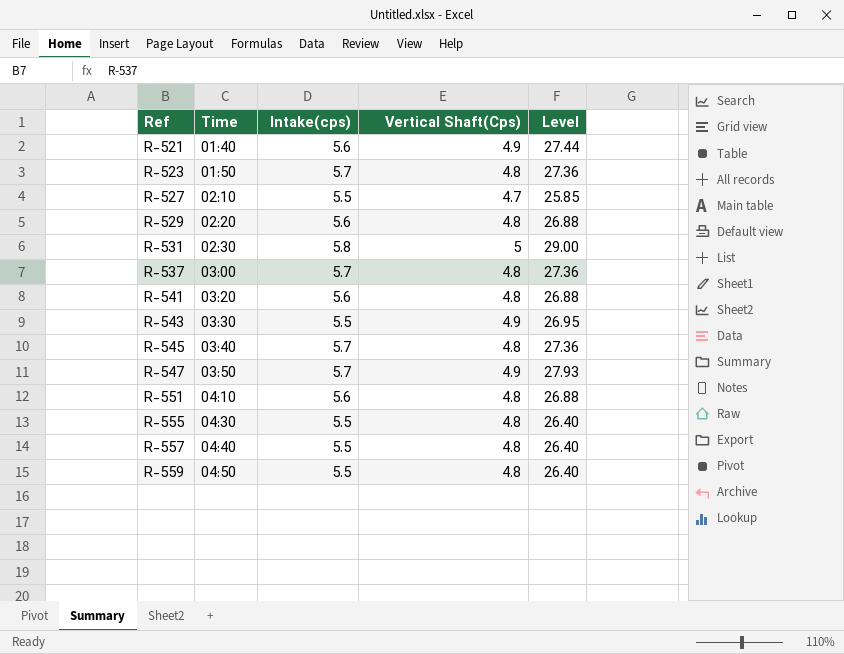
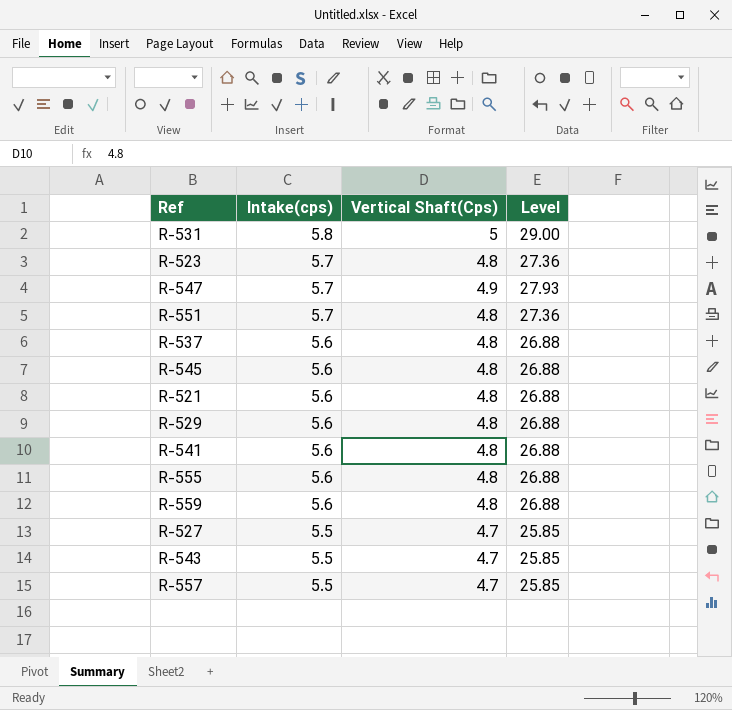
row order: Ref ascending -> Intake(cps) descending
column Time | position: 2 -> none
R-551 | Intake(cps): 5.6 -> 5.7
R-551 | Level: 26.88 -> 27.36
R-537 | Intake(cps): 5.7 -> 5.6
R-537 | Level: 27.36 -> 26.88
R-545 | Intake(cps): 5.7 -> 5.6
R-545 | Level: 27.36 -> 26.88
R-521 | Vertical Shaft(Cps): 4.9 -> 4.8
R-521 | Level: 27.44 -> 26.88
R-555 | Intake(cps): 5.5 -> 5.6
R-555 | Level: 26.40 -> 26.88
R-559 | Intake(cps): 5.5 -> 5.6
R-559 | Level: 26.40 -> 26.88
R-543 | Vertical Shaft(Cps): 4.9 -> 4.7
R-543 | Level: 26.95 -> 25.85
R-557 | Vertical Shaft(Cps): 4.8 -> 4.7
R-557 | Level: 26.40 -> 25.85

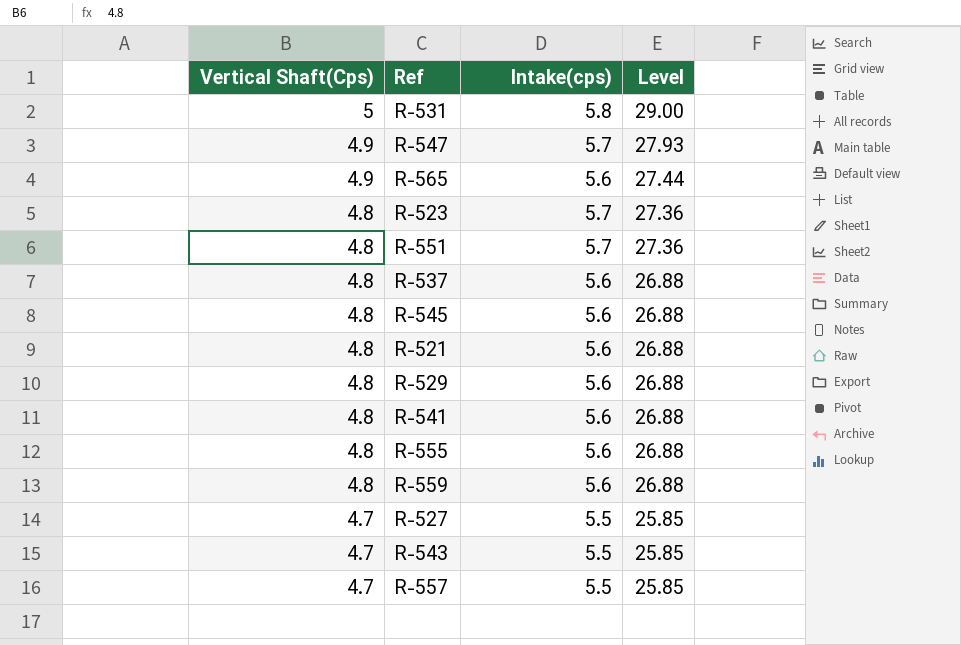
row order: Intake(cps) descending -> Vertical Shaft(Cps) descending
column Vertical Shaft(Cps) | position: 3 -> 1
row R-565: none -> 4.9 | 5.6 | 27.44

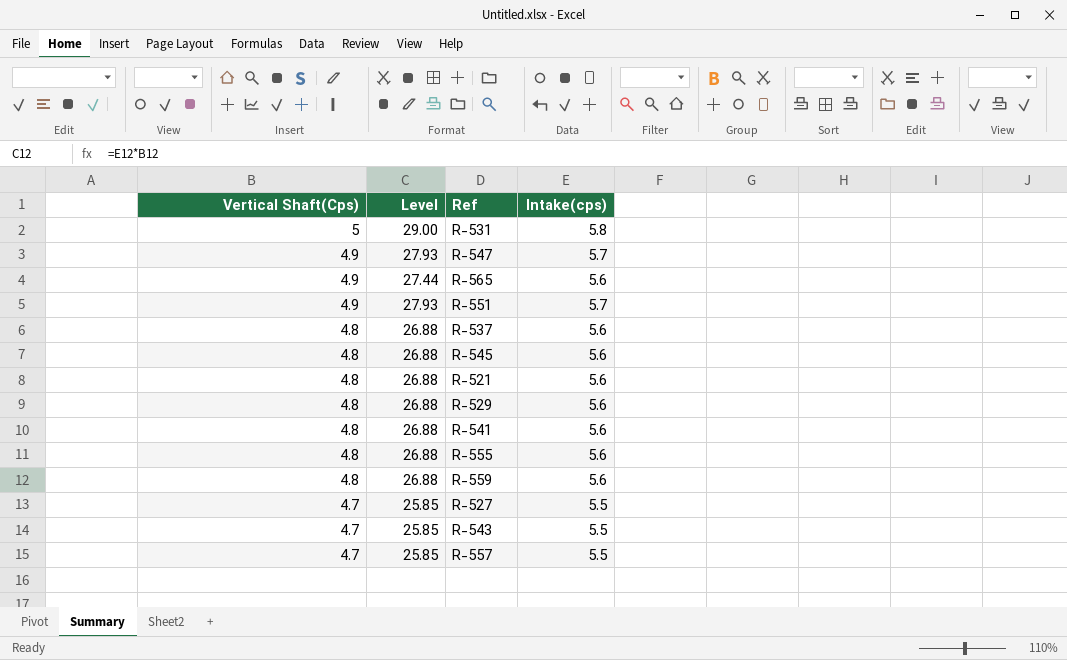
column Level | position: 4 -> 2
row R-523: 4.8 | 5.7 | 27.36 -> none
R-551 | Vertical Shaft(Cps): 4.8 -> 4.9
R-551 | Level: 27.36 -> 27.93

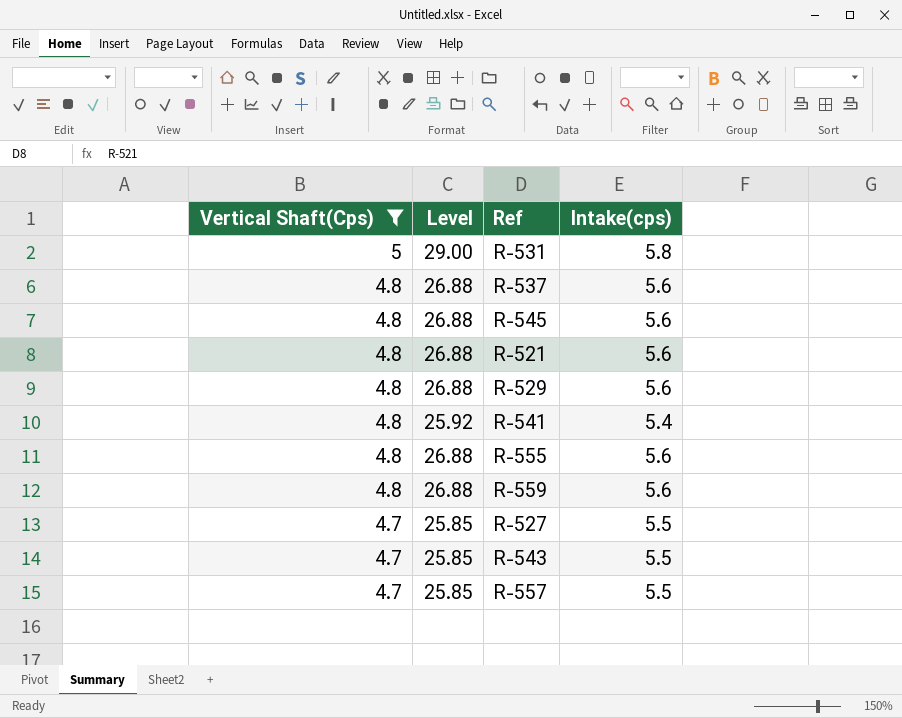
filter: none -> Vertical Shaft(Cps) != 4.9
R-541 | Level: 26.88 -> 25.92
R-541 | Intake(cps): 5.6 -> 5.4

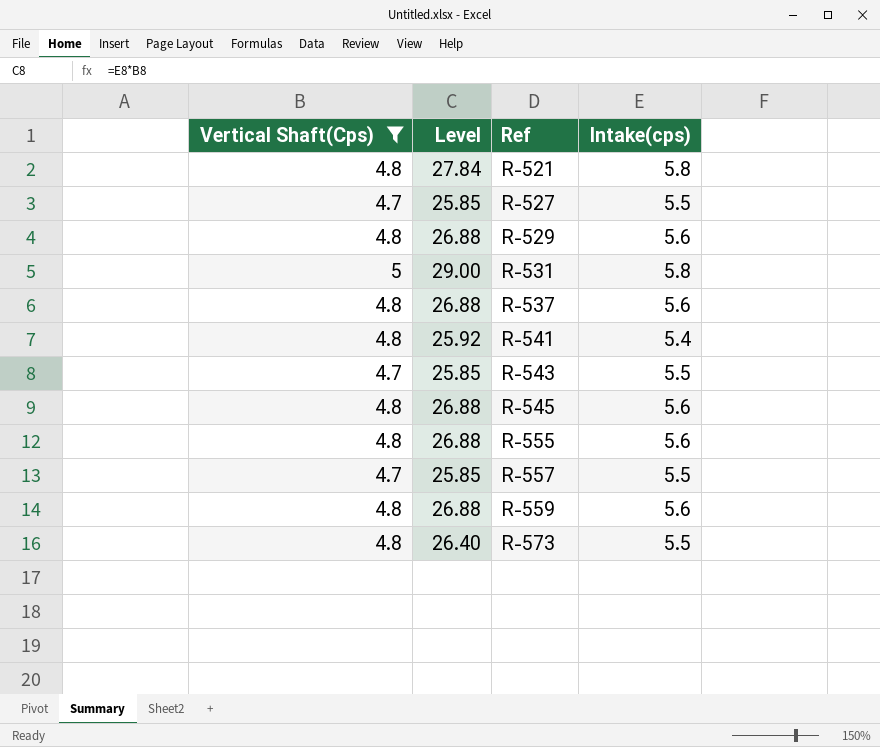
row order: Vertical Shaft(Cps) descending -> Ref ascending
R-521 | Level: 26.88 -> 27.84
R-521 | Intake(cps): 5.6 -> 5.8
row R-573: none -> 4.8 | 26.40 | 5.5

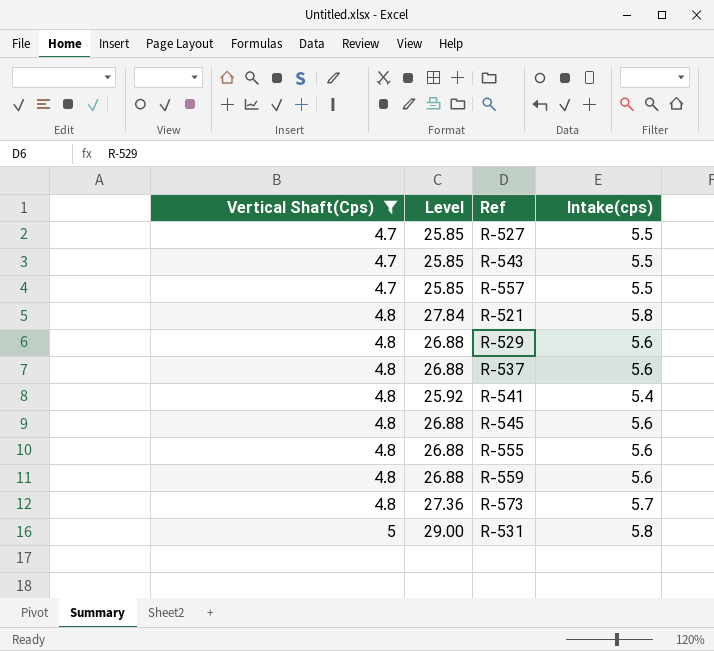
row order: Ref ascending -> Vertical Shaft(Cps) ascending
R-573 | Level: 26.40 -> 27.36
R-573 | Intake(cps): 5.5 -> 5.7

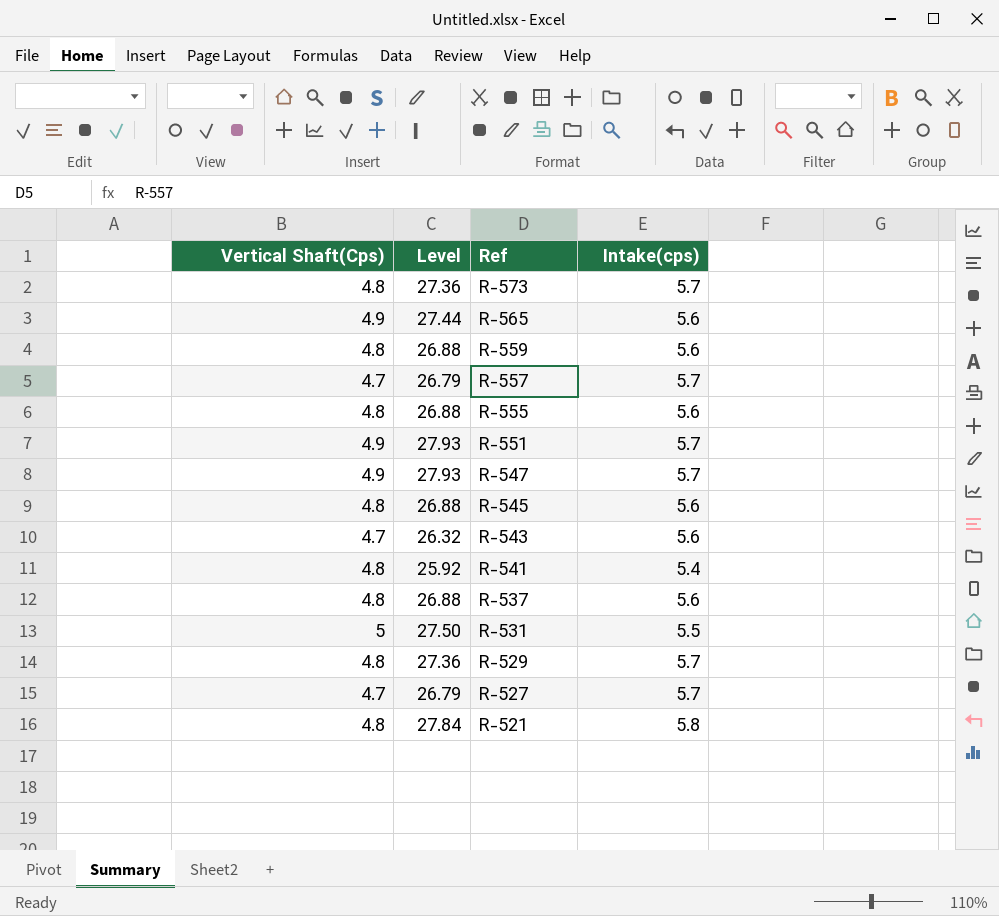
filter: Vertical Shaft(Cps) != 4.9 -> none
row order: Vertical Shaft(Cps) ascending -> Ref descending
R-557 | Level: 25.85 -> 26.79
R-557 | Intake(cps): 5.5 -> 5.7
R-543 | Level: 25.85 -> 26.32
R-543 | Intake(cps): 5.5 -> 5.6
R-531 | Level: 29.00 -> 27.50
R-531 | Intake(cps): 5.8 -> 5.5
R-529 | Level: 26.88 -> 27.36
R-529 | Intake(cps): 5.6 -> 5.7
R-527 | Level: 25.85 -> 26.79
R-527 | Intake(cps): 5.5 -> 5.7

